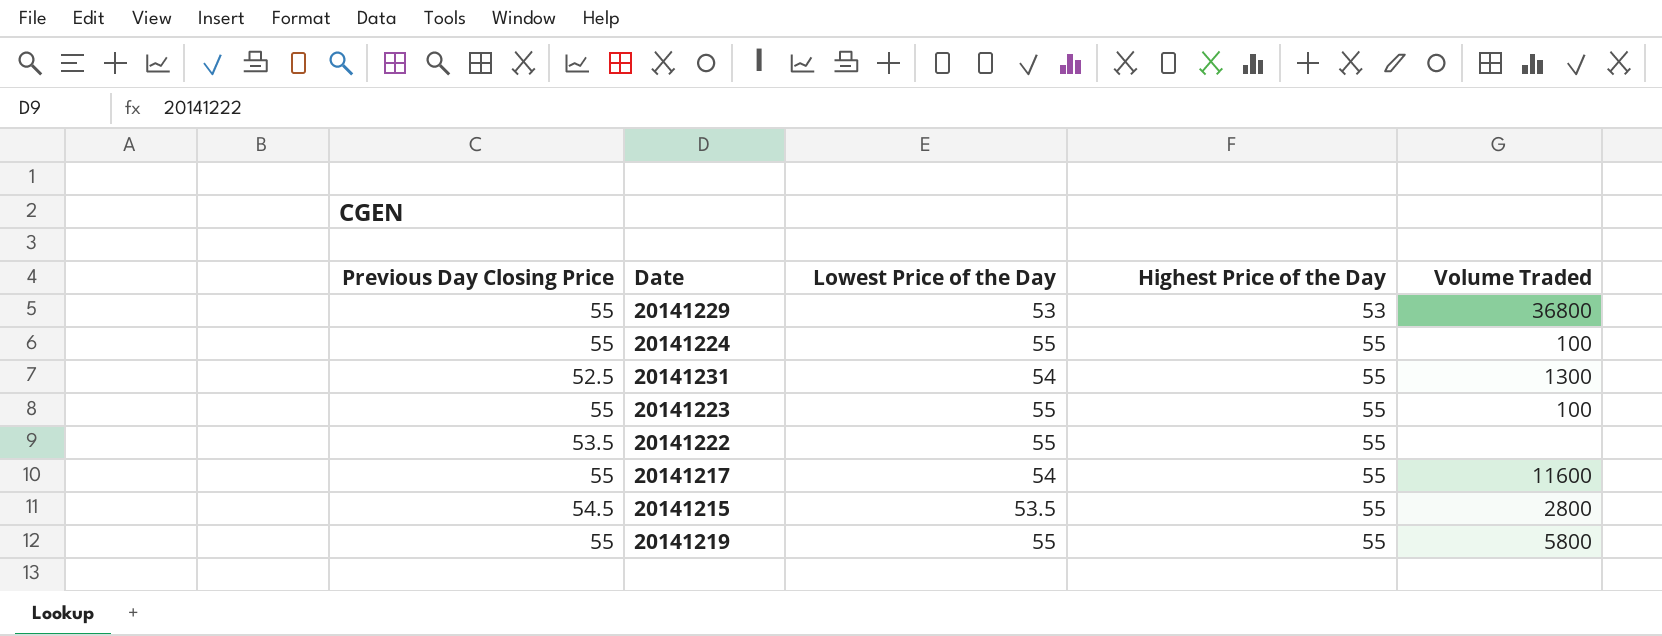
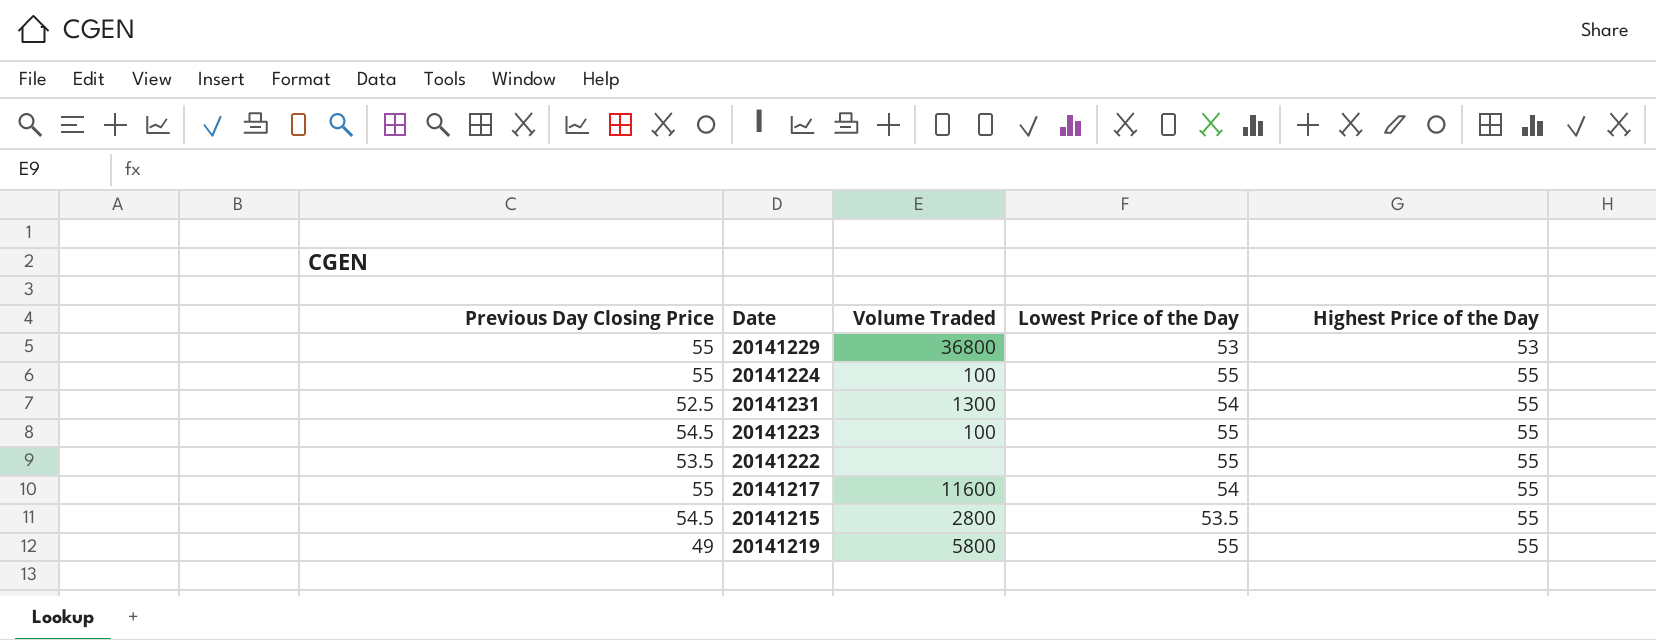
column Volume Traded | position: 5 -> 3
20141223 | Previous Day Closing Price: 55 -> 54.5
20141219 | Previous Day Closing Price: 55 -> 49

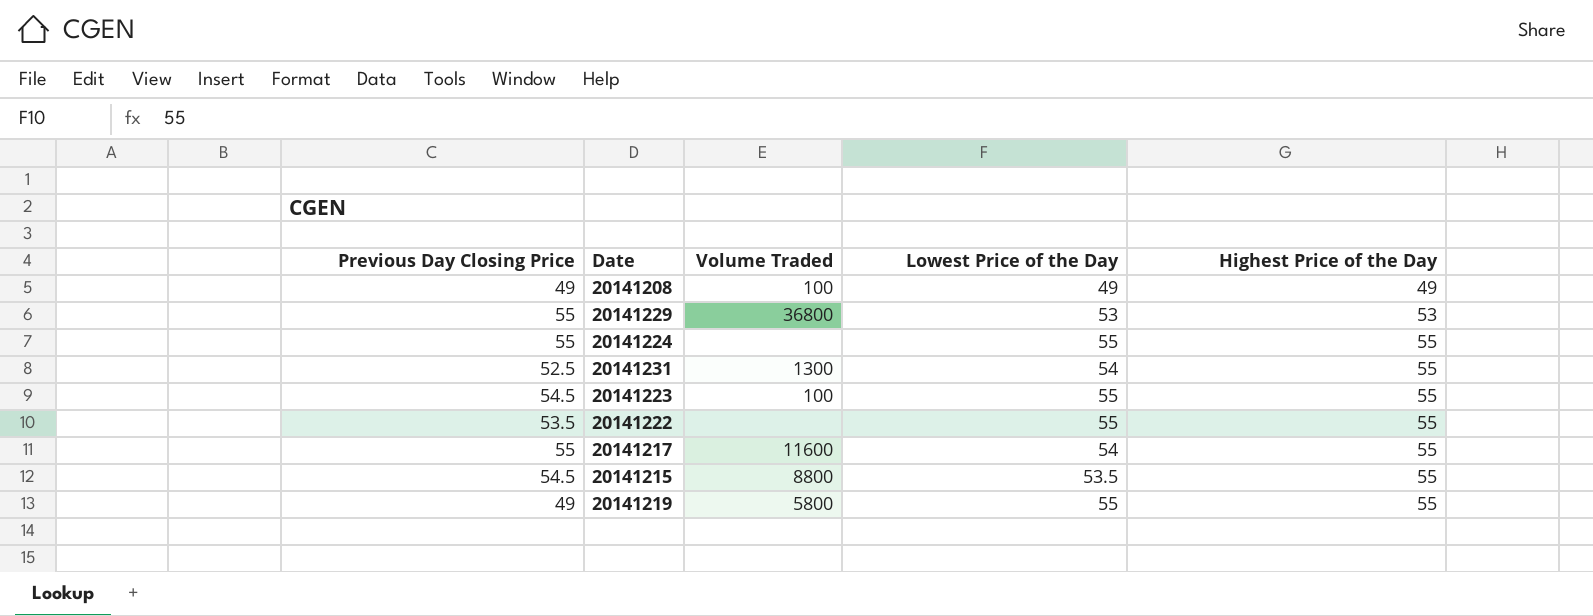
row 20141208: none -> 49 | 100 | 49 | 49
20141224 | Volume Traded: 100 -> none
20141215 | Volume Traded: 2800 -> 8800

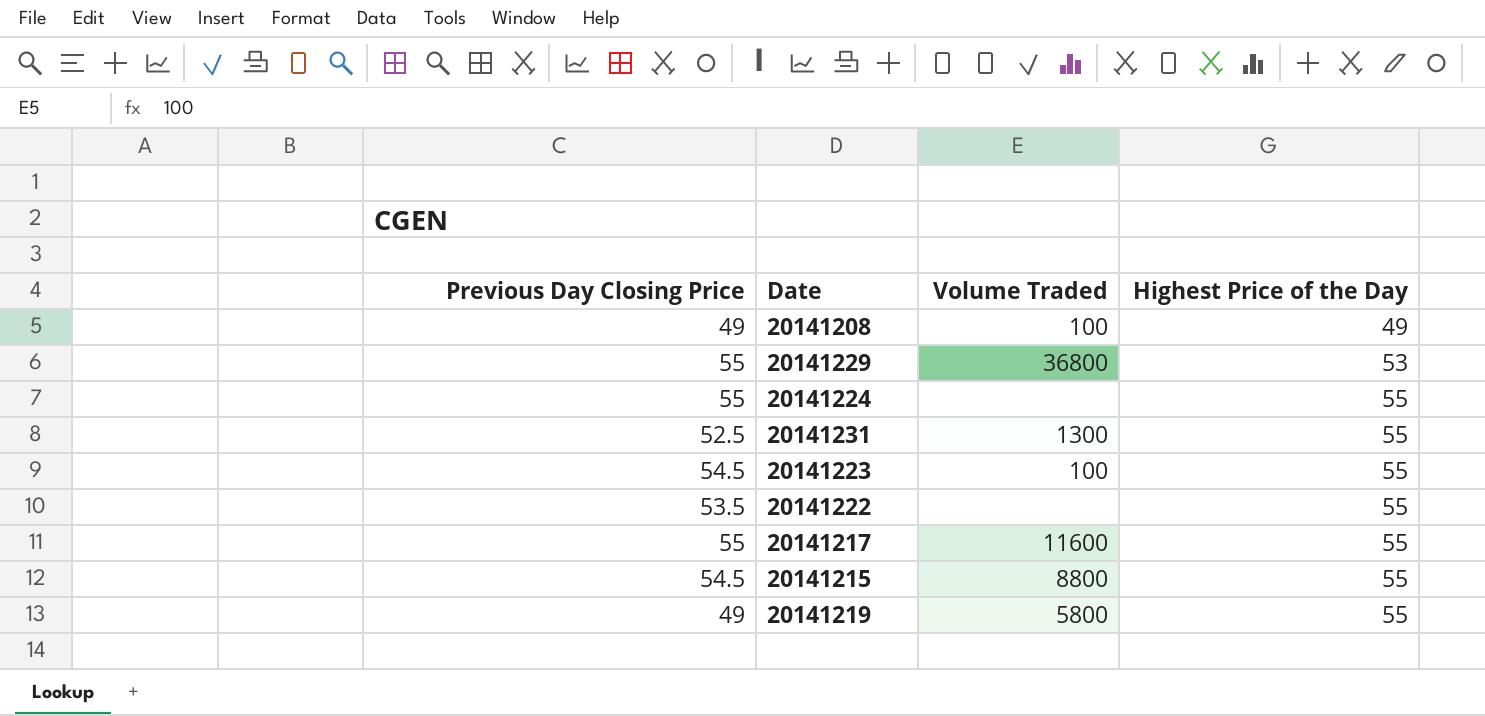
column Lowest Price of the Day | position: 4 -> none

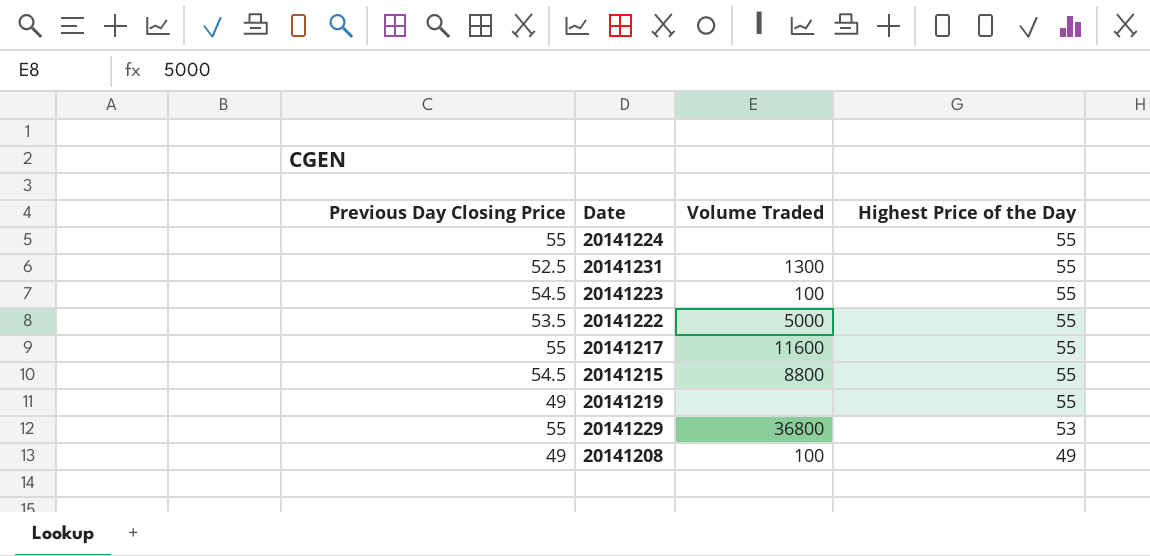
row order: Highest Price of the Day ascending -> Highest Price of the Day descending
20141222 | Volume Traded: none -> 5000
20141219 | Volume Traded: 5800 -> none

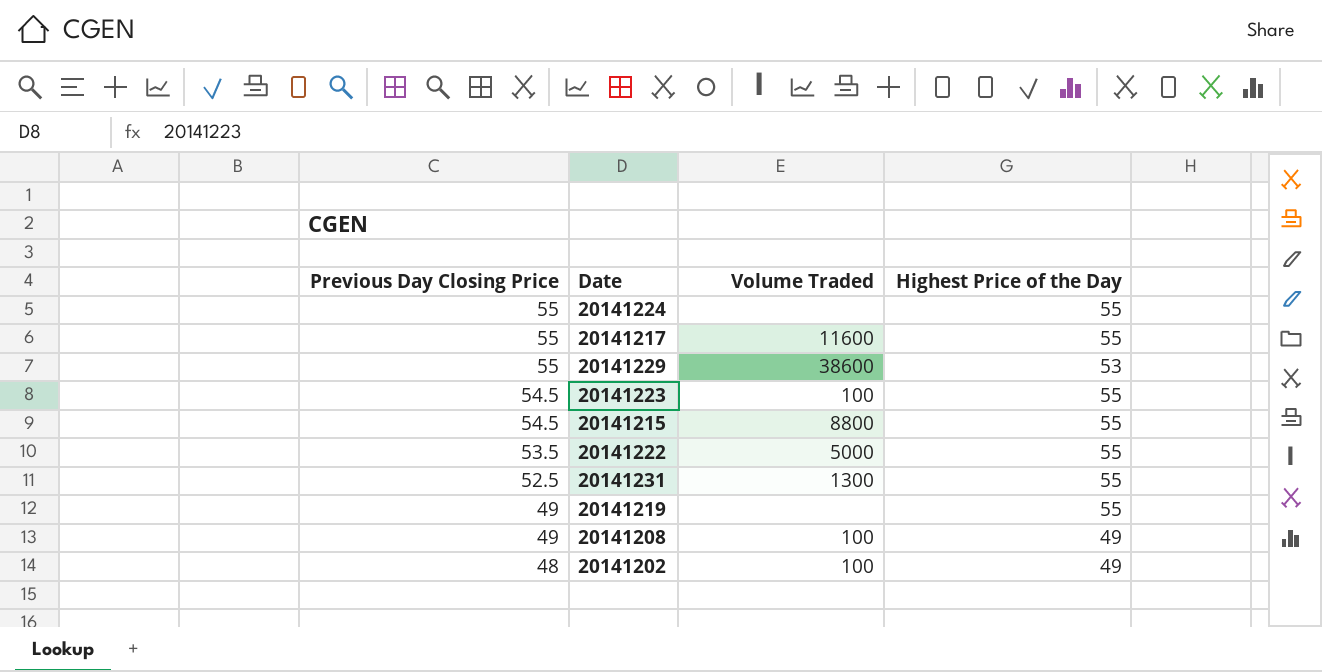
row order: Highest Price of the Day descending -> Previous Day Closing Price descending
20141229 | Volume Traded: 36800 -> 38600
row 20141202: none -> 48 | 100 | 49

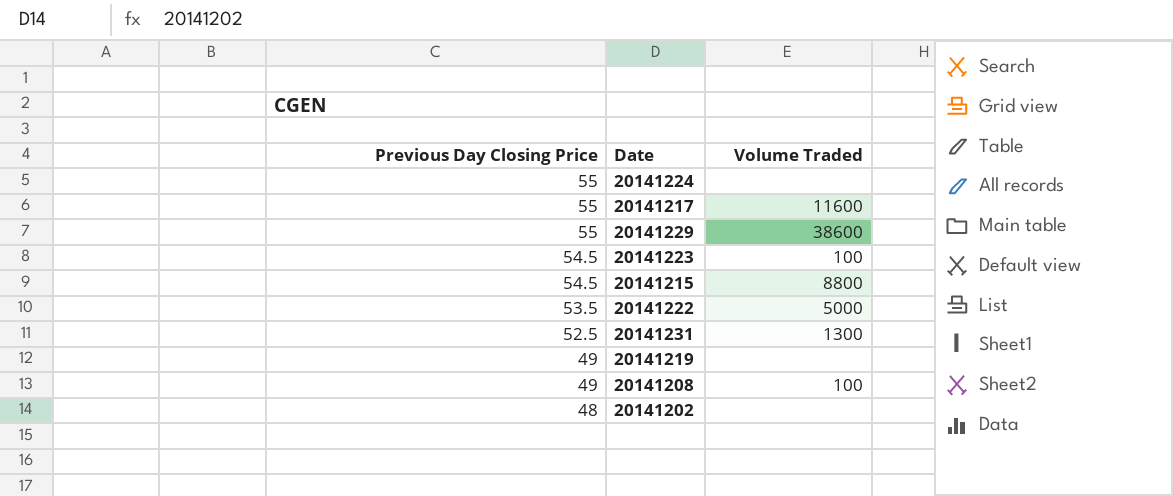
column Highest Price of the Day | position: 4 -> none
20141202 | Volume Traded: 100 -> none

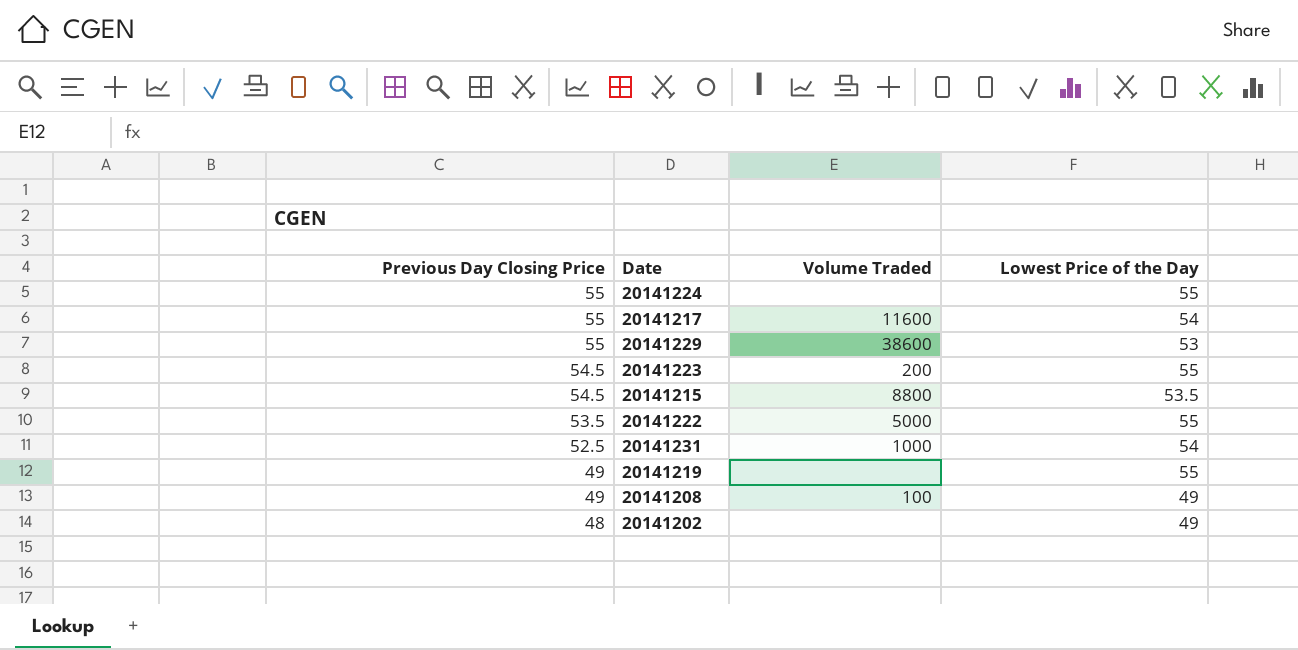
column Lowest Price of the Day | position: none -> 4
20141223 | Volume Traded: 100 -> 200
20141231 | Volume Traded: 1300 -> 1000

